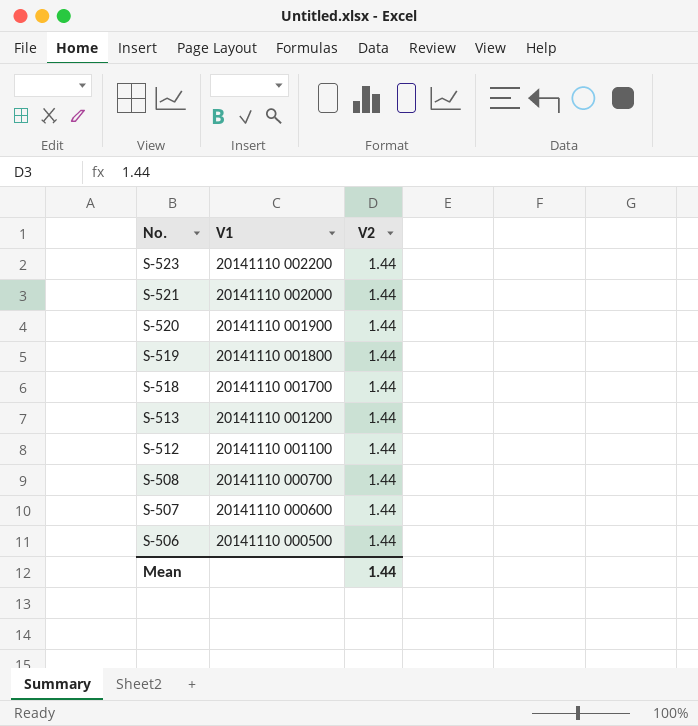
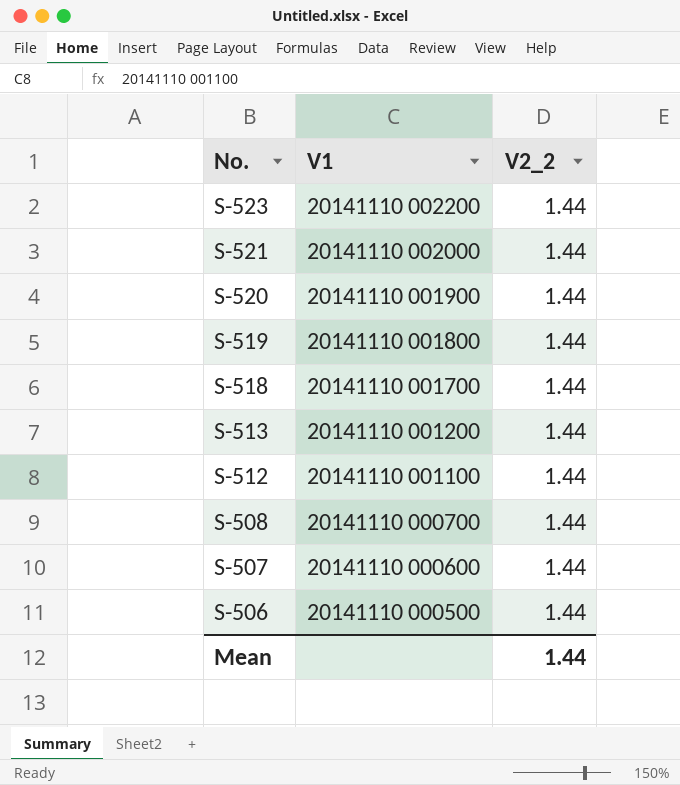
column name: V2 -> V2_2

